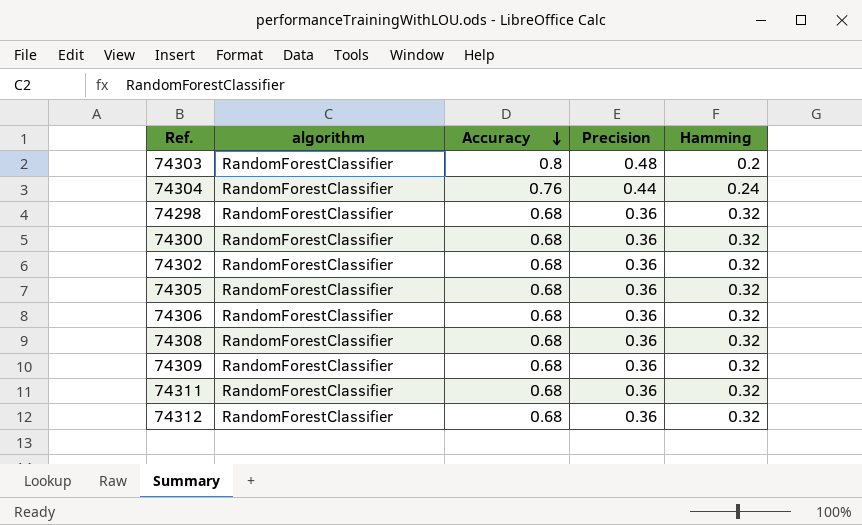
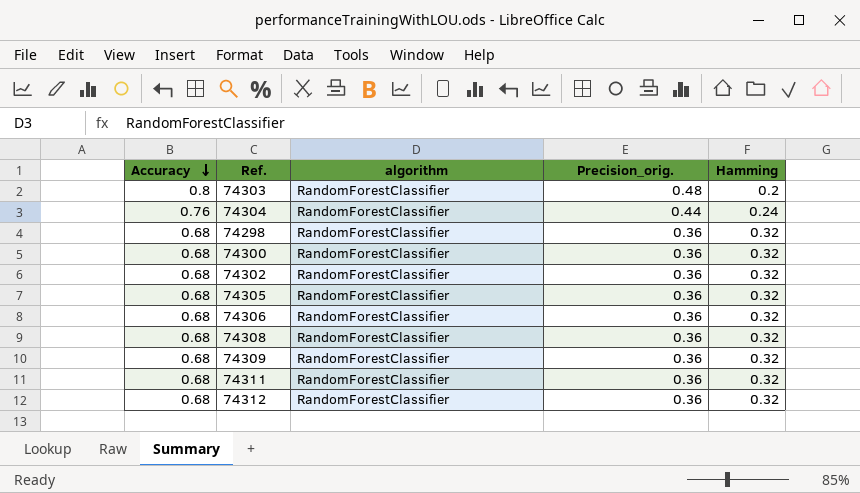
column Accuracy | position: 3 -> 1
column name: Precision -> Precision_orig.

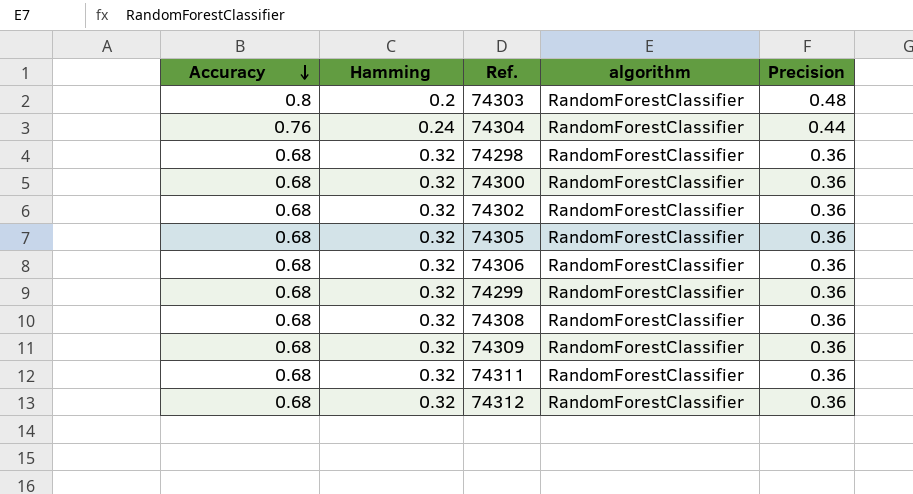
column Hamming | position: 5 -> 2
column name: Precision_orig. -> Precision
row 74299: none -> 0.68 | 0.32 | RandomForestClassifier | 0.36

